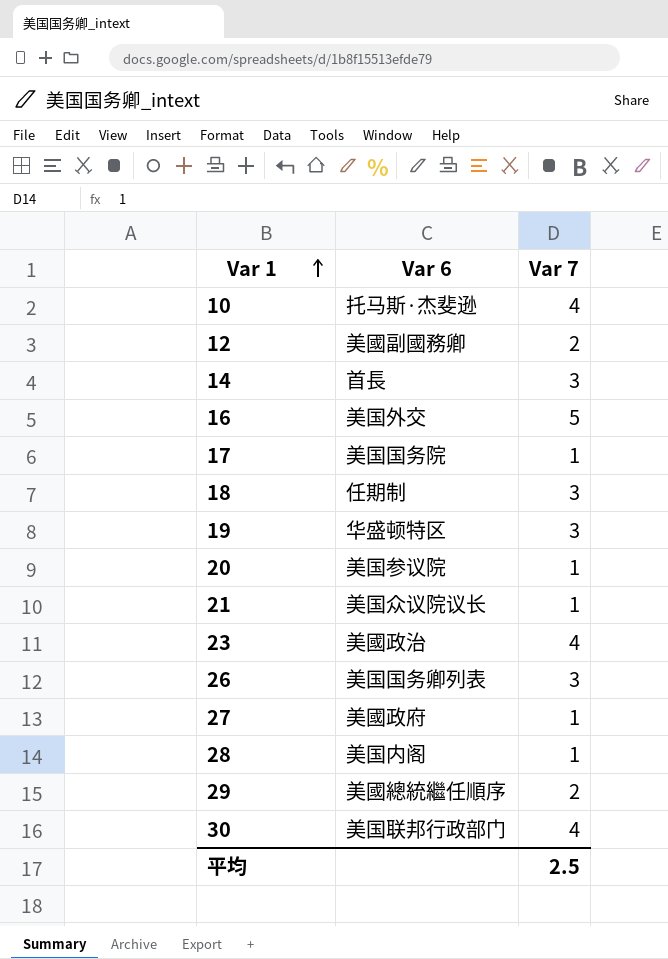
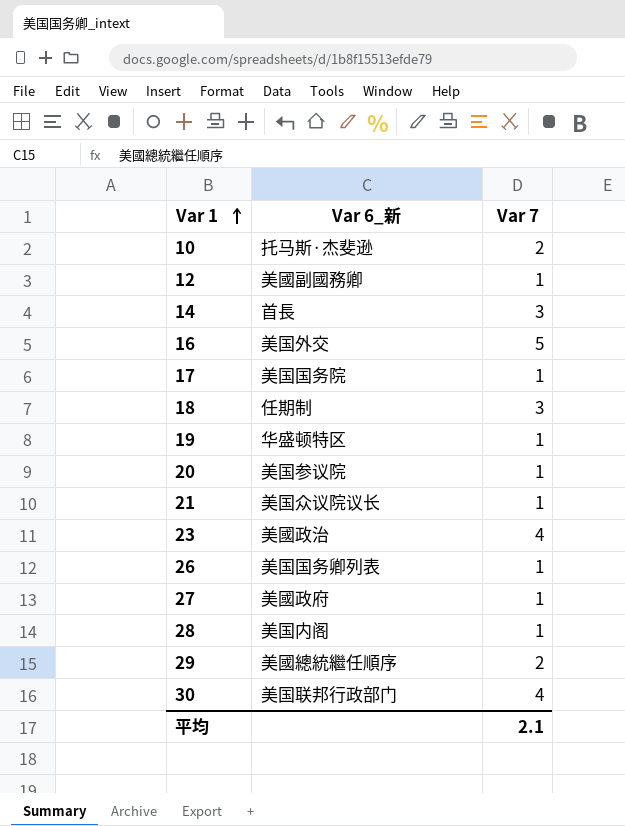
column name: Var 6 -> Var 6_新
10 | Var 7: 4 -> 2
12 | Var 7: 2 -> 1
19 | Var 7: 3 -> 1
26 | Var 7: 3 -> 1
平均 | Var 7: 2.5 -> 2.1

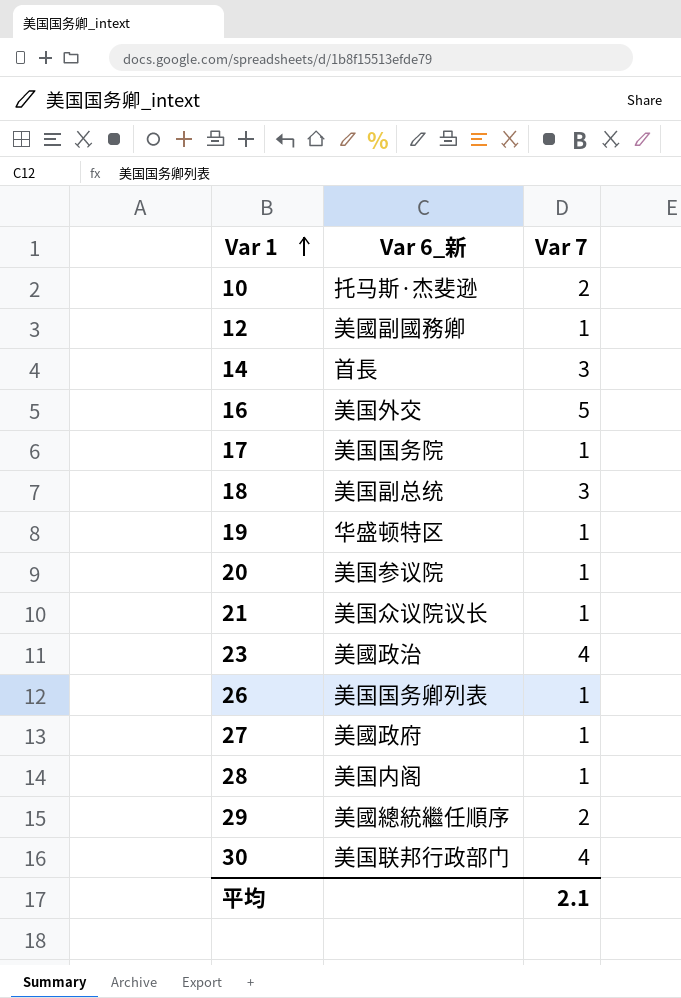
18 | Var 6_新: 任期制 -> 美国副总统

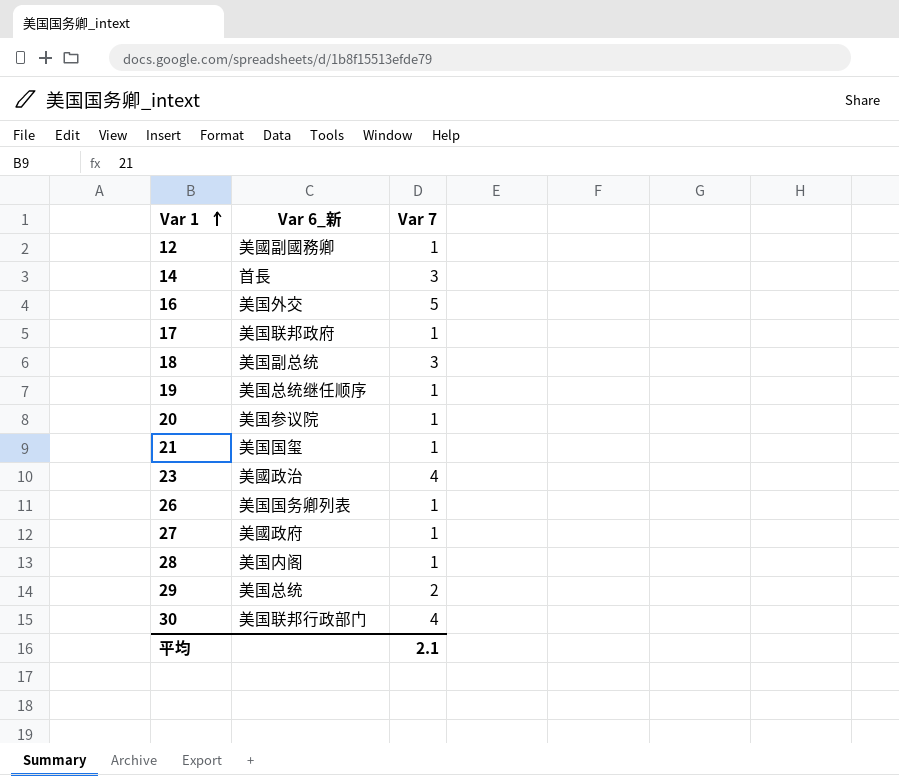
row 10: 托马斯·杰斐逊 | 2 -> none
17 | Var 6_新: 美国国务院 -> 美国联邦政府
19 | Var 6_新: 华盛顿特区 -> 美国总统继任顺序
21 | Var 6_新: 美国众议院议长 -> 美国国玺
29 | Var 6_新: 美國總統繼任順序 -> 美国总统

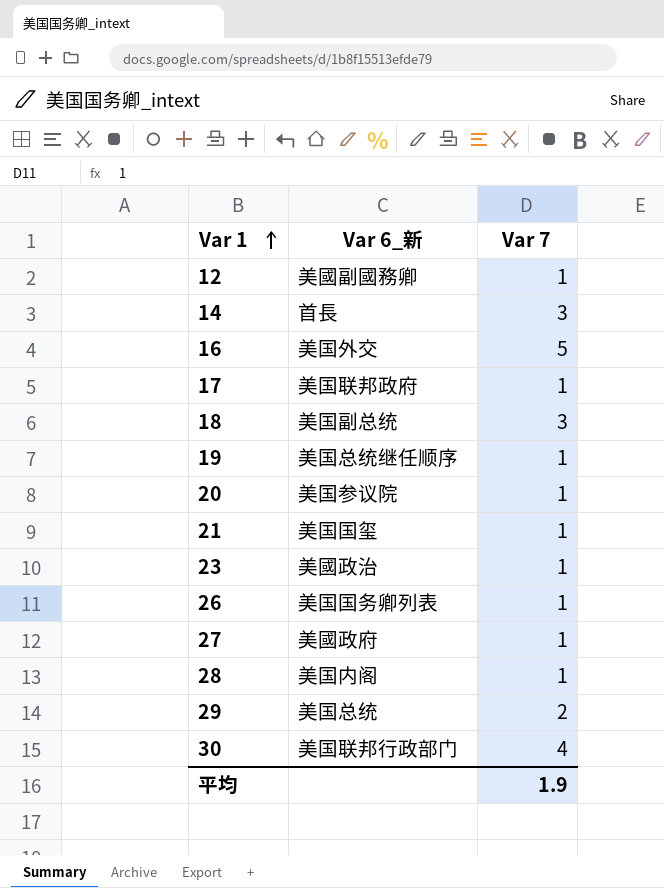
23 | Var 7: 4 -> 1
平均 | Var 7: 2.1 -> 1.9

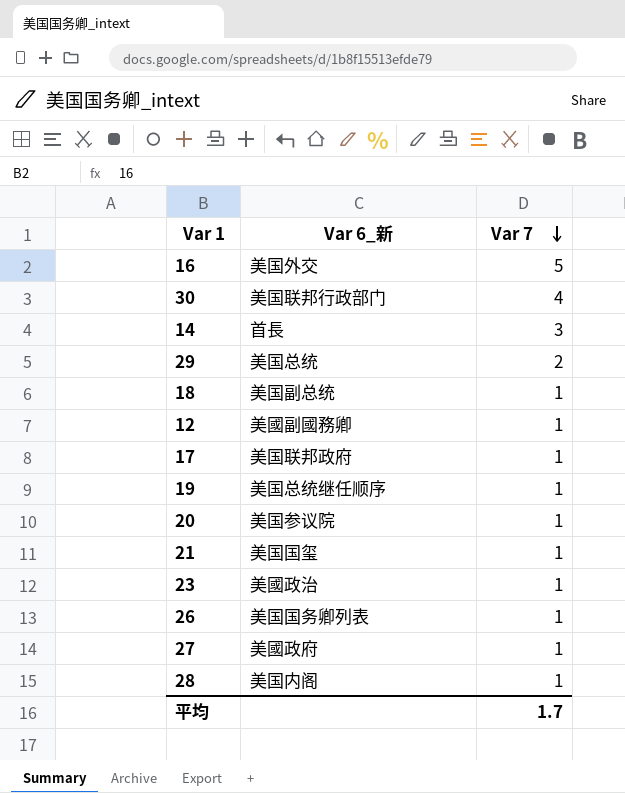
row order: Var 1 ascending -> Var 7 descending
18 | Var 7: 3 -> 1
平均 | Var 7: 1.9 -> 1.7

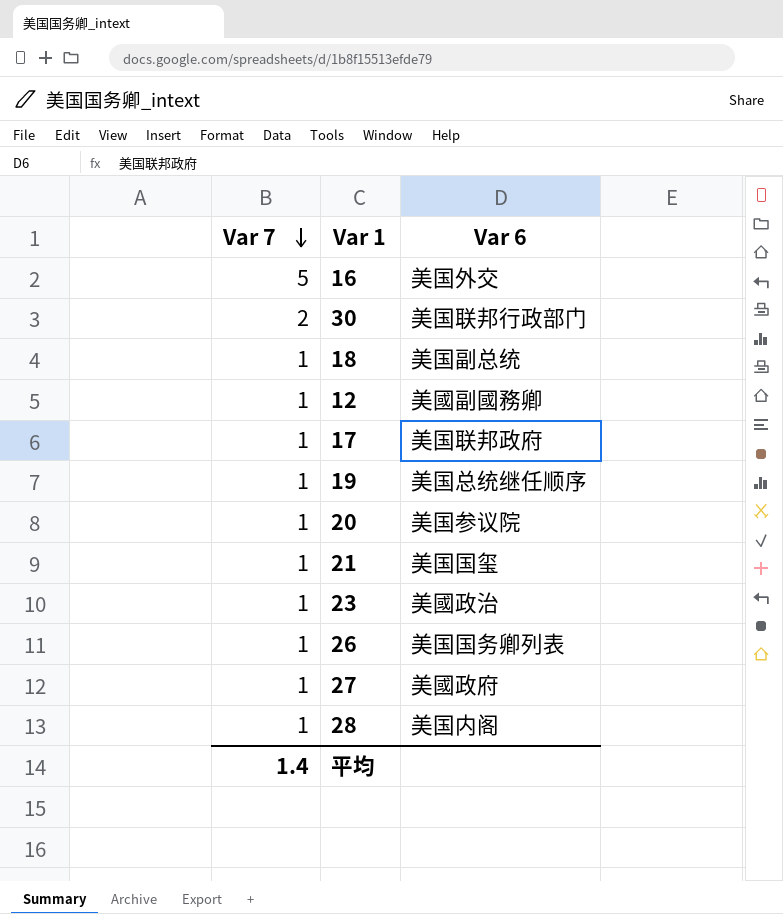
column Var 7 | position: 3 -> 1
column name: Var 6_新 -> Var 6
row 14: 首長 | 3 -> none
row 29: 美国总统 | 2 -> none
30 | Var 7: 4 -> 2
平均 | Var 7: 1.7 -> 1.4

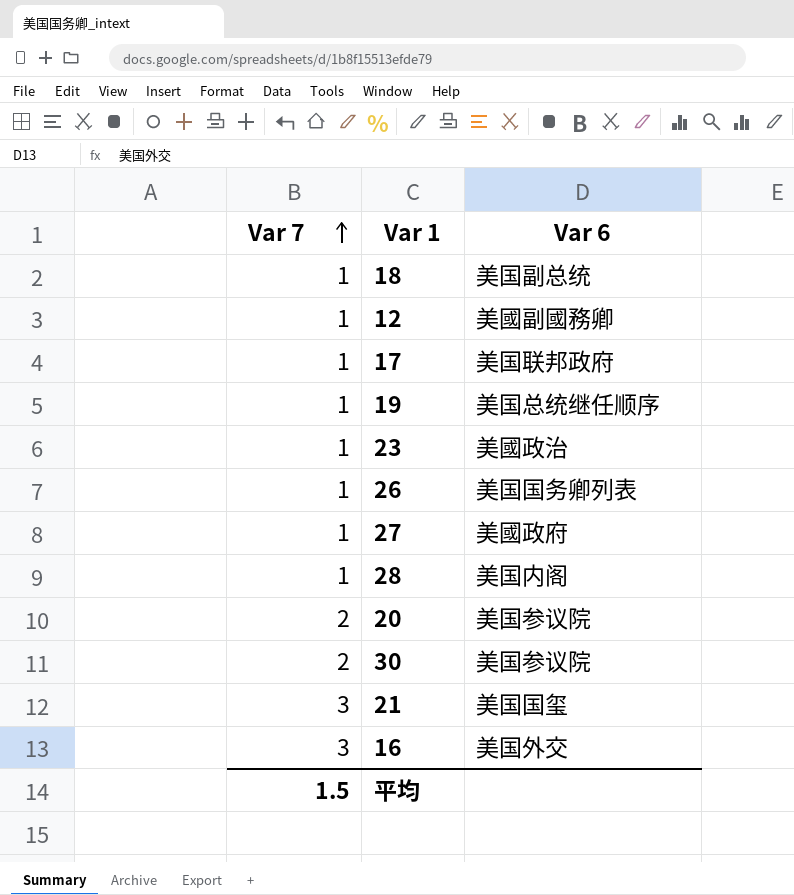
row order: Var 7 descending -> Var 7 ascending
20 | Var 7: 1 -> 2
30 | Var 6: 美国联邦行政部门 -> 美国参议院
21 | Var 7: 1 -> 3
16 | Var 7: 5 -> 3
平均 | Var 7: 1.4 -> 1.5

